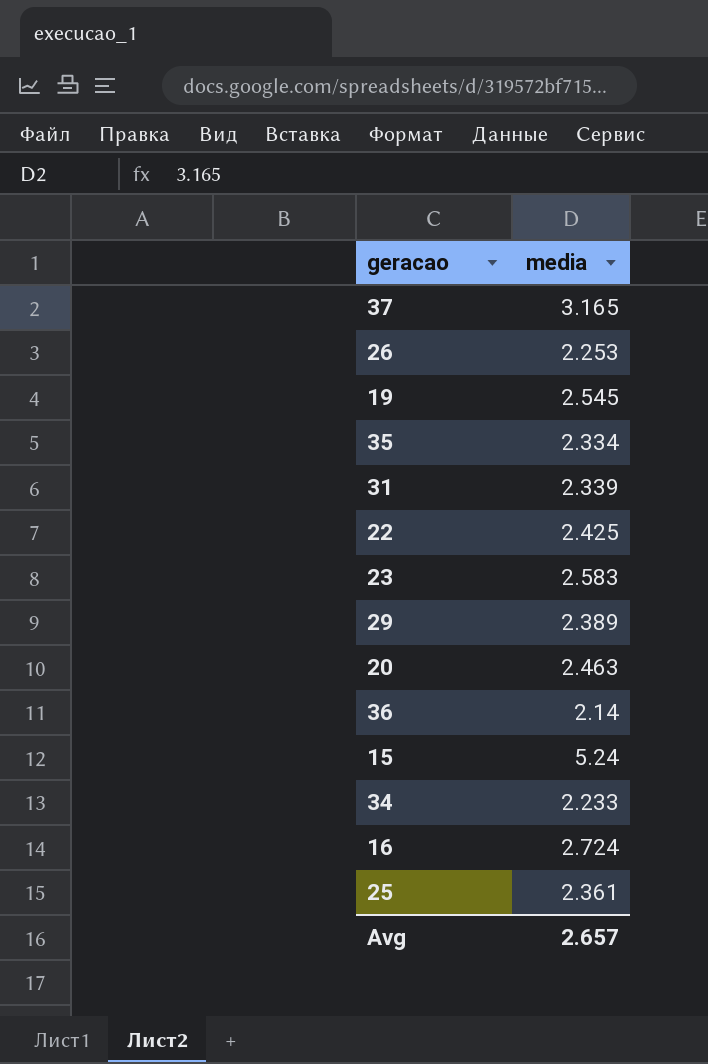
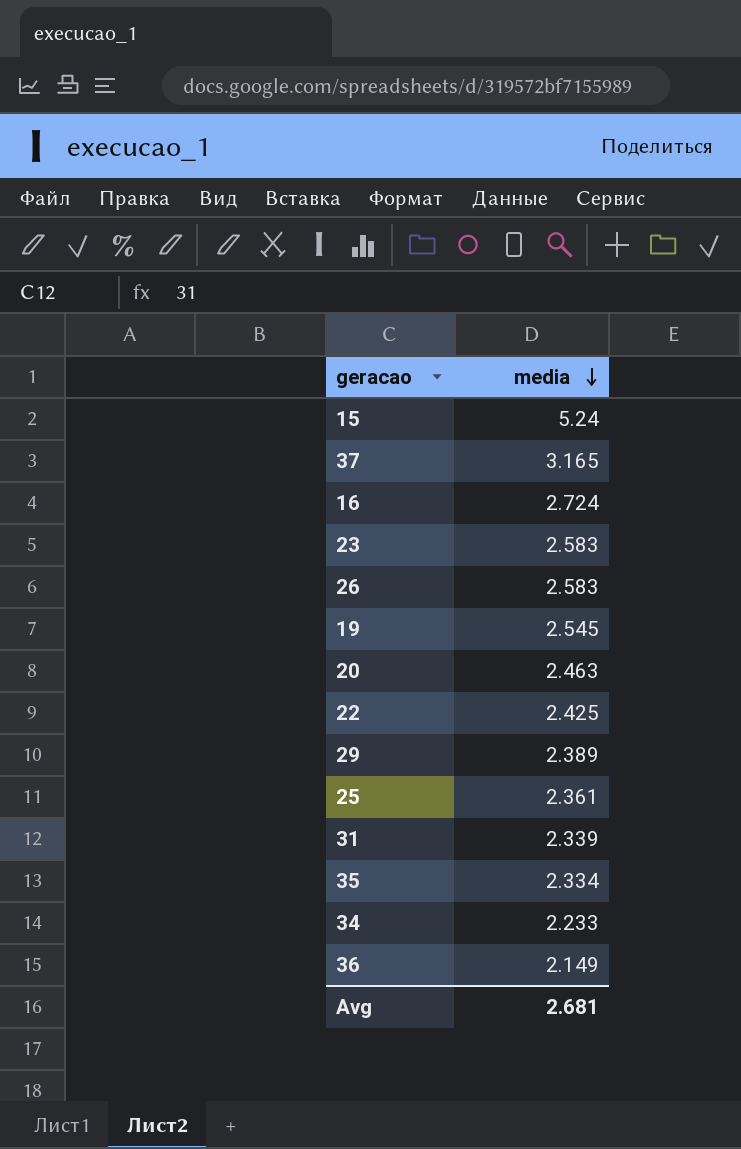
row order: none -> media descending
26 | media: 2.253 -> 2.583
36 | media: 2.14 -> 2.149
Avg | media: 2.657 -> 2.681

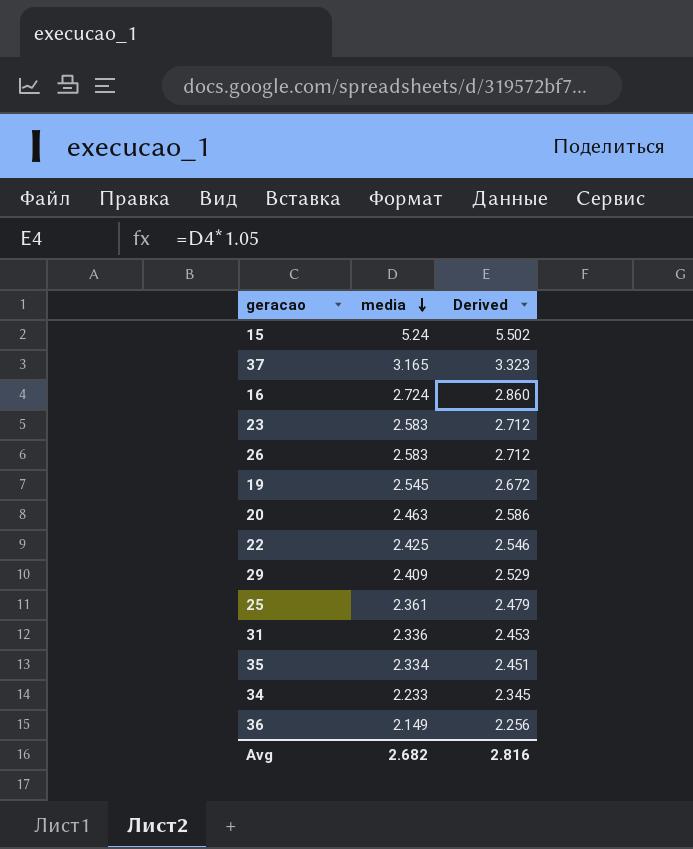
column Derived | formula: none -> [media] * 1.05
29 | media: 2.389 -> 2.409
31 | media: 2.339 -> 2.336
Avg | media: 2.681 -> 2.682

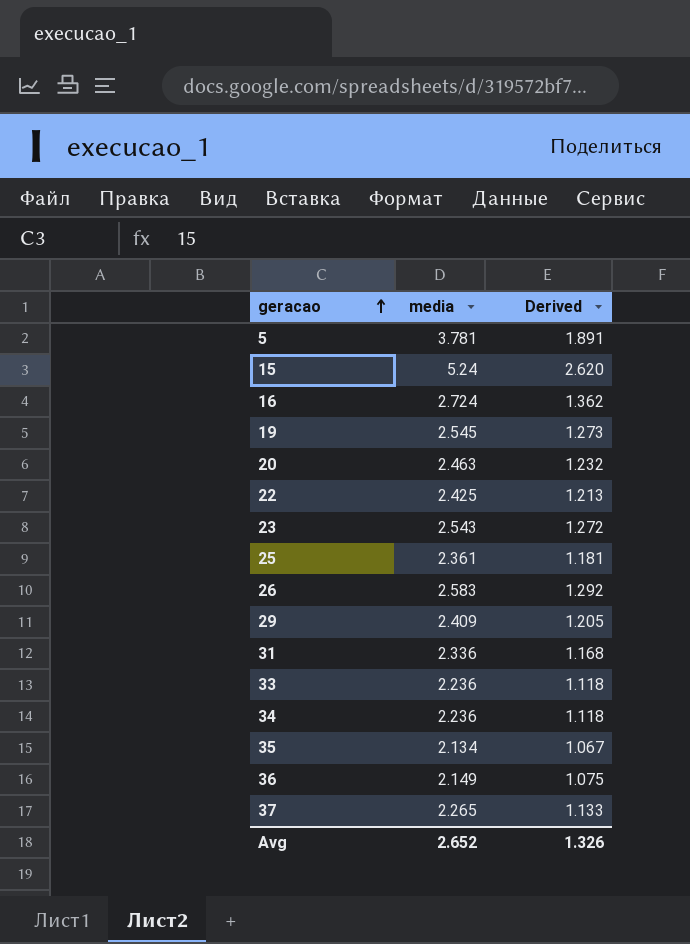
row order: media descending -> geracao ascending
column Derived | formula: [media] * 1.05 -> [media] * 0.5
row 5: none -> 3.781 | 1.891
23 | media: 2.583 -> 2.543
row 33: none -> 2.236 | 1.118
34 | media: 2.233 -> 2.236
35 | media: 2.334 -> 2.134
37 | media: 3.165 -> 2.265
Avg | media: 2.682 -> 2.652
Avg | Derived: 2.816 -> 1.326

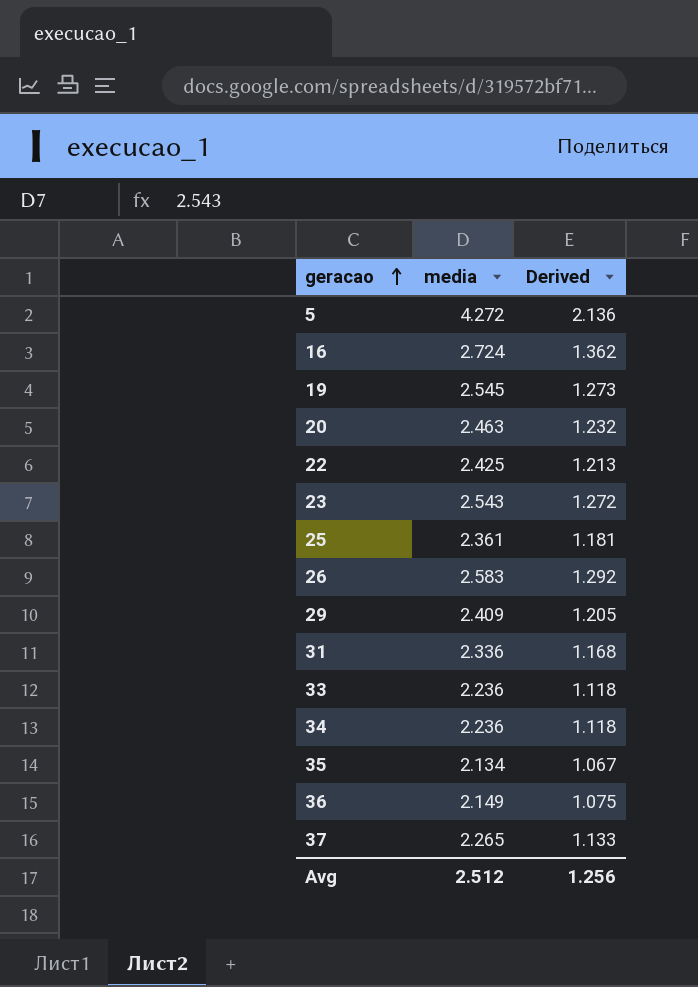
row 15: 5.24 | 2.620 -> none
5 | media: 3.781 -> 4.272
5 | Derived: 1.891 -> 2.136
Avg | media: 2.652 -> 2.512
Avg | Derived: 1.326 -> 1.256

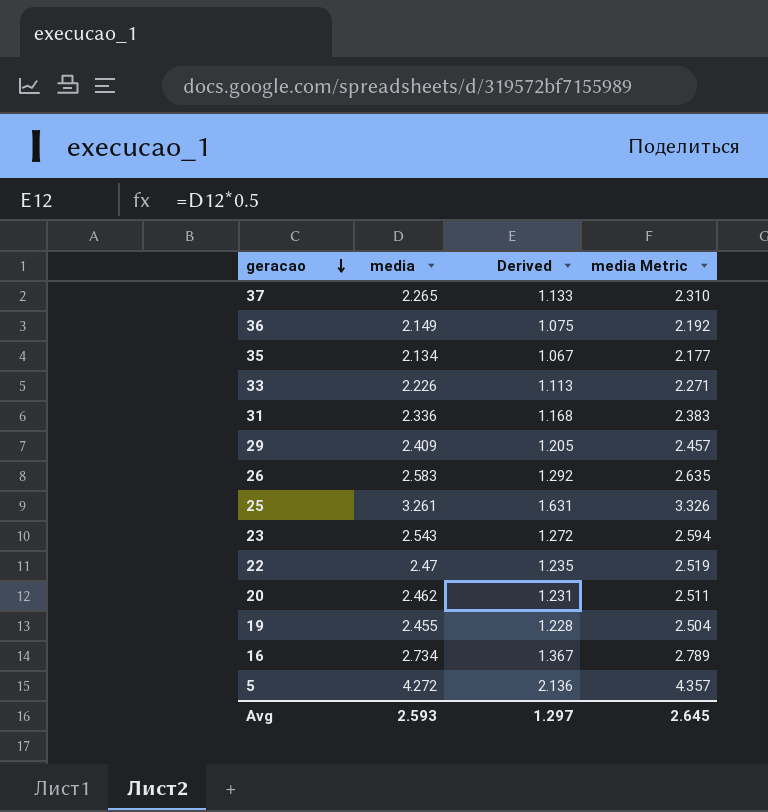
row order: geracao ascending -> geracao descending
column media Metric | formula: none -> [media] * 1.02
row 34: 2.236 | 1.118 -> none
33 | media: 2.236 -> 2.226
33 | Derived: 1.118 -> 1.113
25 | media: 2.361 -> 3.261
25 | Derived: 1.181 -> 1.631
22 | media: 2.425 -> 2.47
22 | Derived: 1.213 -> 1.235
20 | media: 2.463 -> 2.462
20 | Derived: 1.232 -> 1.231
19 | media: 2.545 -> 2.455
19 | Derived: 1.273 -> 1.228
16 | media: 2.724 -> 2.734
16 | Derived: 1.362 -> 1.367
Avg | media: 2.512 -> 2.593
Avg | Derived: 1.256 -> 1.297

